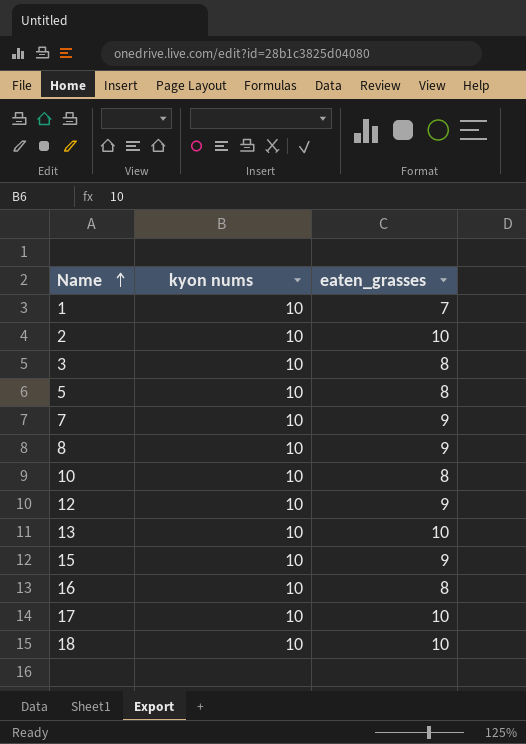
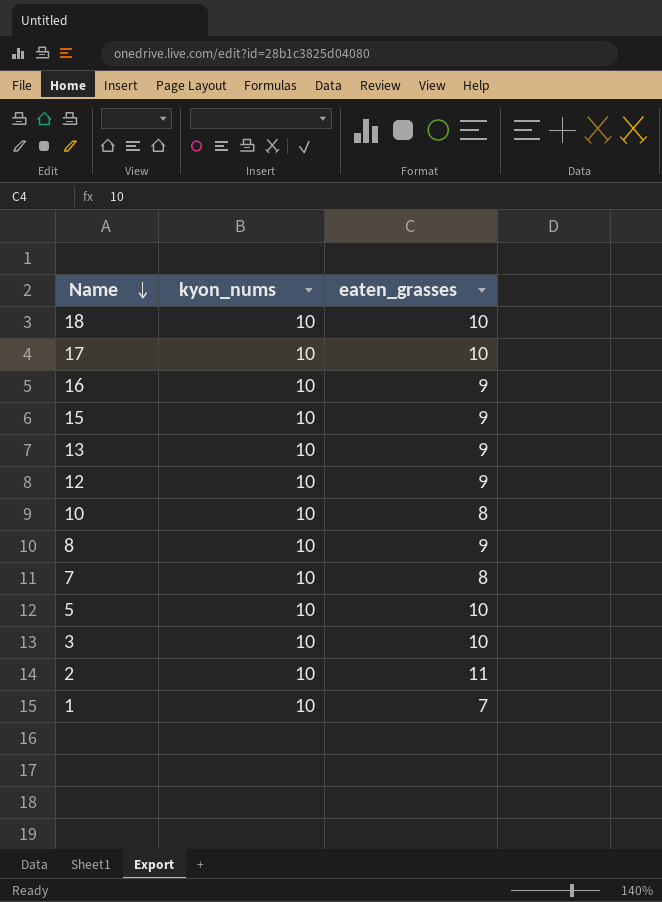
row order: Name ascending -> Name descending
column name: kyon nums -> kyon_nums
16 | eaten_grasses: 8 -> 9
13 | eaten_grasses: 10 -> 9
7 | eaten_grasses: 9 -> 8
5 | eaten_grasses: 8 -> 10
3 | eaten_grasses: 8 -> 10
2 | eaten_grasses: 10 -> 11

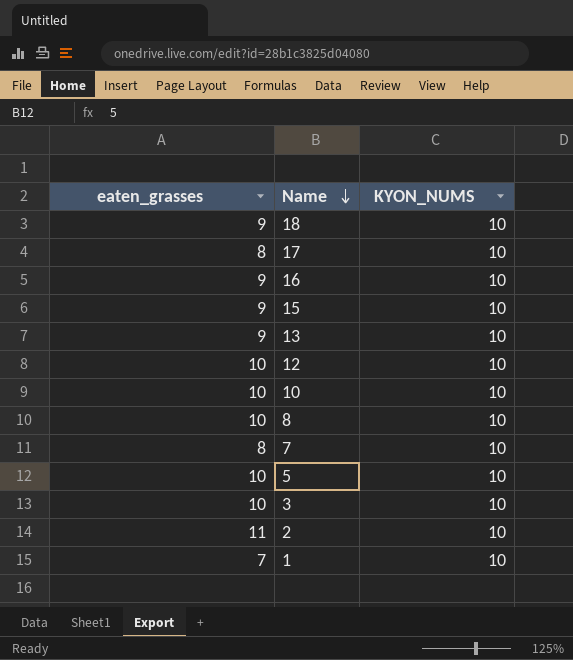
column eaten_grasses | position: 3 -> 1
column name: kyon_nums -> KYON_NUMS
18 | eaten_grasses: 10 -> 9
17 | eaten_grasses: 10 -> 8
12 | eaten_grasses: 9 -> 10
10 | eaten_grasses: 8 -> 10
8 | eaten_grasses: 9 -> 10

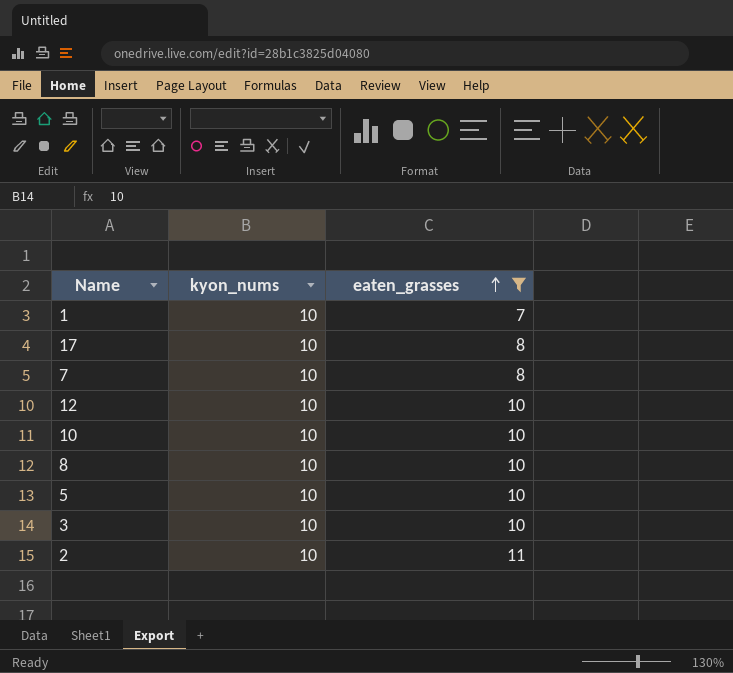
filter: none -> eaten_grasses != 9
row order: Name descending -> eaten_grasses ascending
column name: KYON_NUMS -> kyon_nums
column eaten_grasses | position: 1 -> 3

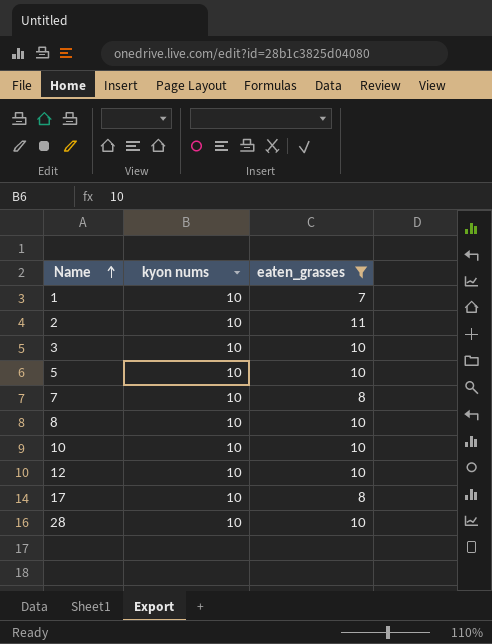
row order: eaten_grasses ascending -> Name ascending
column name: kyon_nums -> kyon nums
row 28: none -> 10 | 10

